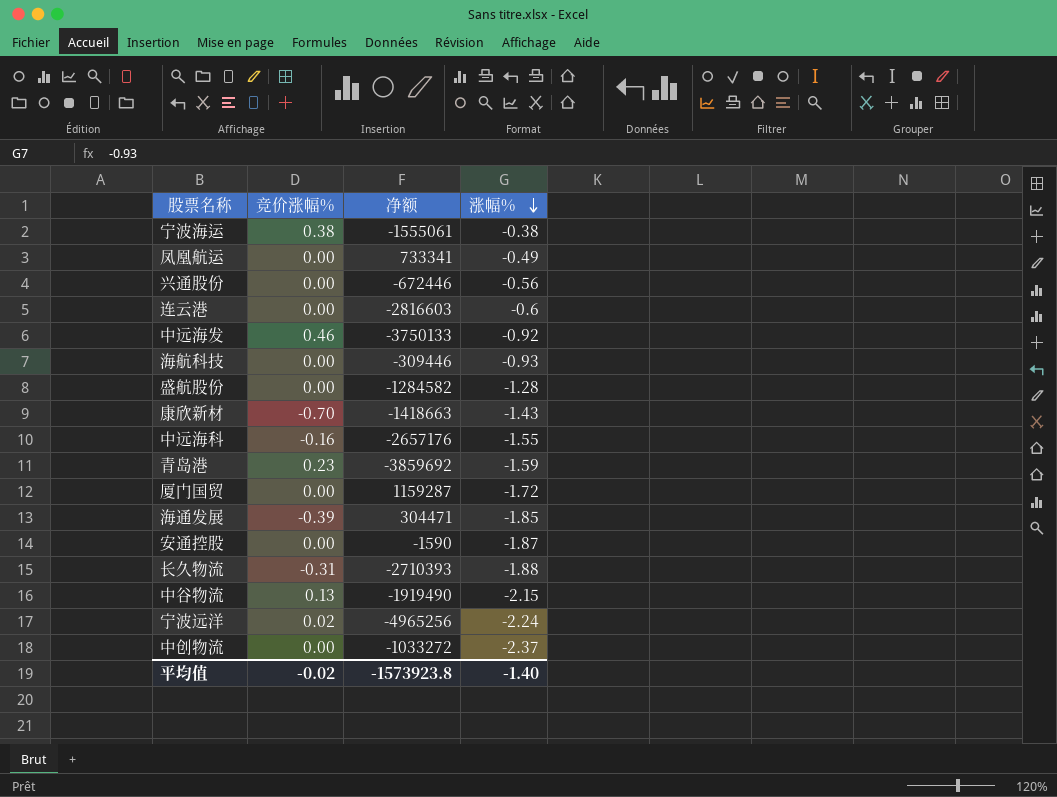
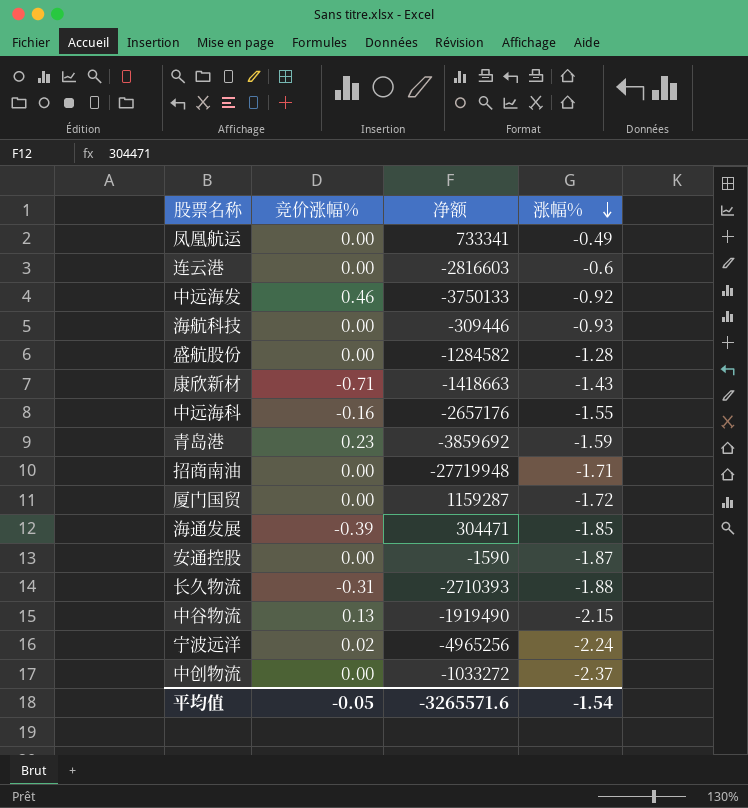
row 宁波海运: 0.38 | -1555061 | -0.38 -> none
row 兴通股份: 0.00 | -672446 | -0.56 -> none
康欣新材 | 竞价涨幅%: -0.70 -> -0.71
row 招商南油: none -> 0.00 | -27719948 | -1.71
平均值 | 竞价涨幅%: -0.02 -> -0.05
平均值 | 净额: -1573923.8 -> -3265571.6
平均值 | 涨幅%: -1.40 -> -1.54

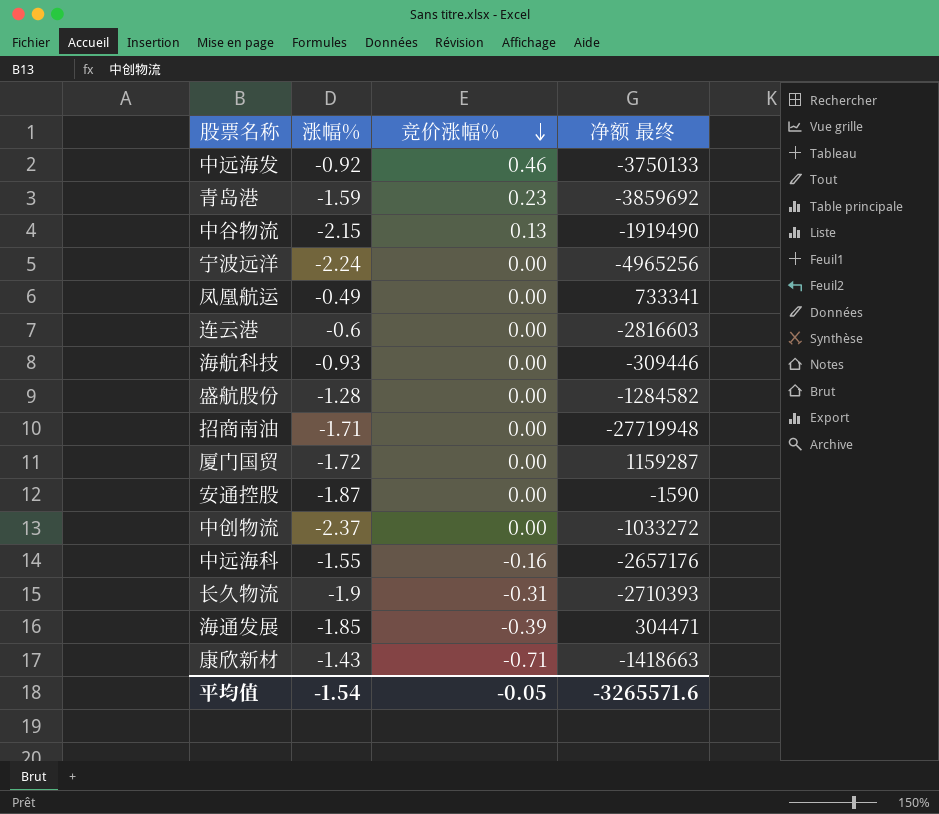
row order: 涨幅% descending -> 竞价涨幅% descending
column 涨幅% | position: 4 -> 2
column name: 净额 -> 净额 最终
宁波远洋 | 竞价涨幅%: 0.02 -> 0.00
长久物流 | 涨幅%: -1.88 -> -1.9

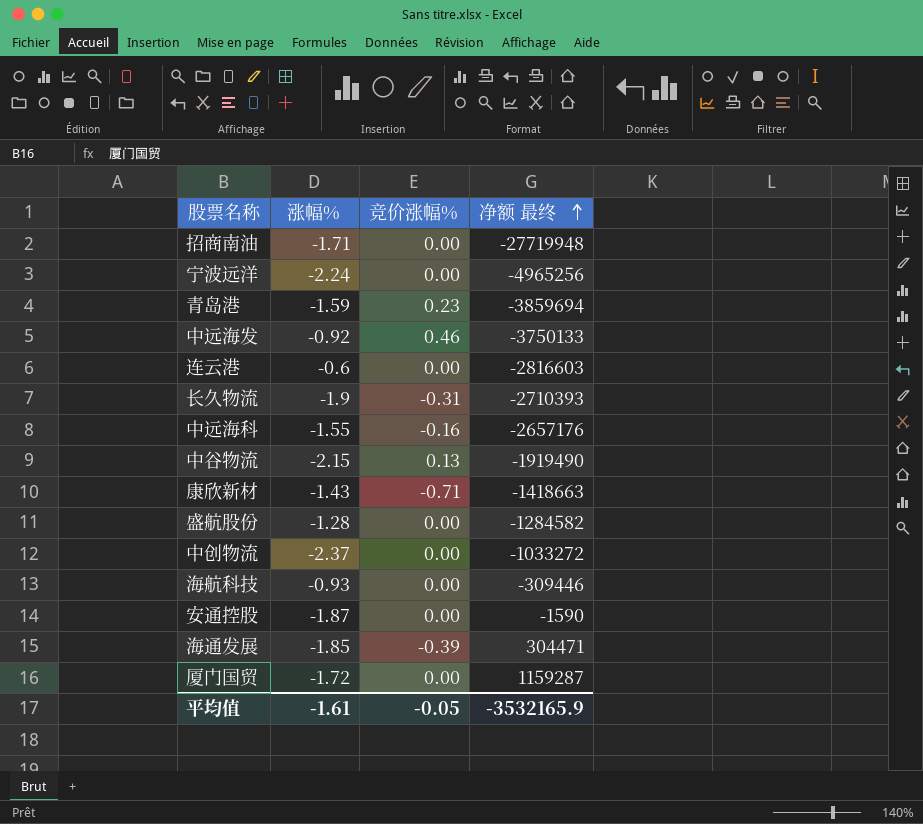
row order: 竞价涨幅% descending -> 净额 最终 ascending
row 凤凰航运: -0.49 | 0.00 | 733341 -> none
青岛港 | 净额 最终: -3859692 -> -3859694
平均值 | 涨幅%: -1.54 -> -1.61
平均值 | 净额 最终: -3265571.6 -> -3532165.9

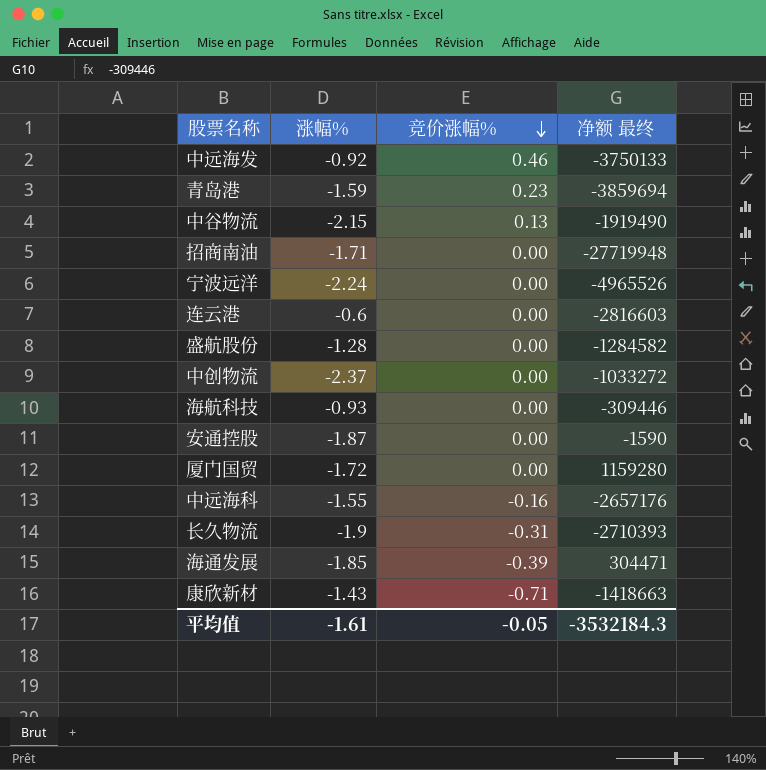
row order: 净额 最终 ascending -> 竞价涨幅% descending
宁波远洋 | 净额 最终: -4965256 -> -4965526
厦门国贸 | 净额 最终: 1159287 -> 1159280
平均值 | 净额 最终: -3532165.9 -> -3532184.3

